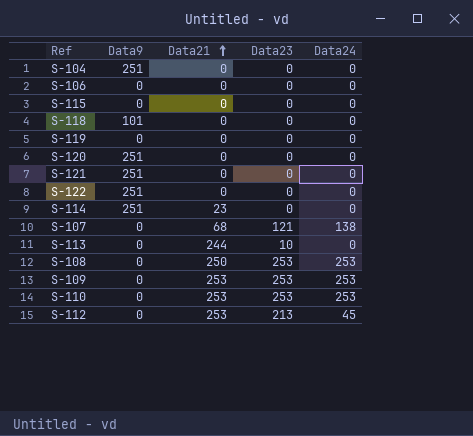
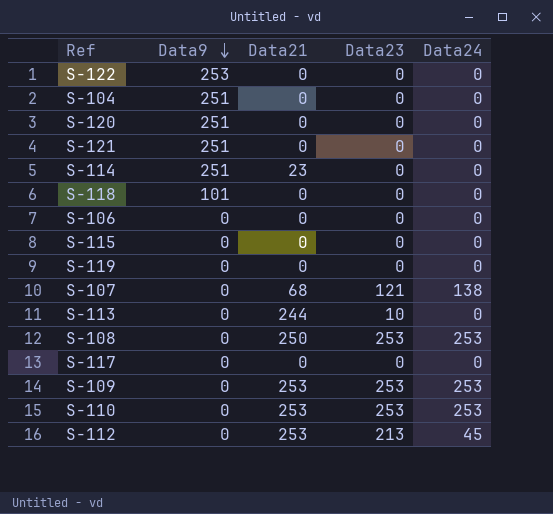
row order: Data21 ascending -> Data9 descending
S-122 | Data9: 251 -> 253
row S-117: none -> 0 | 0 | 0 | 0

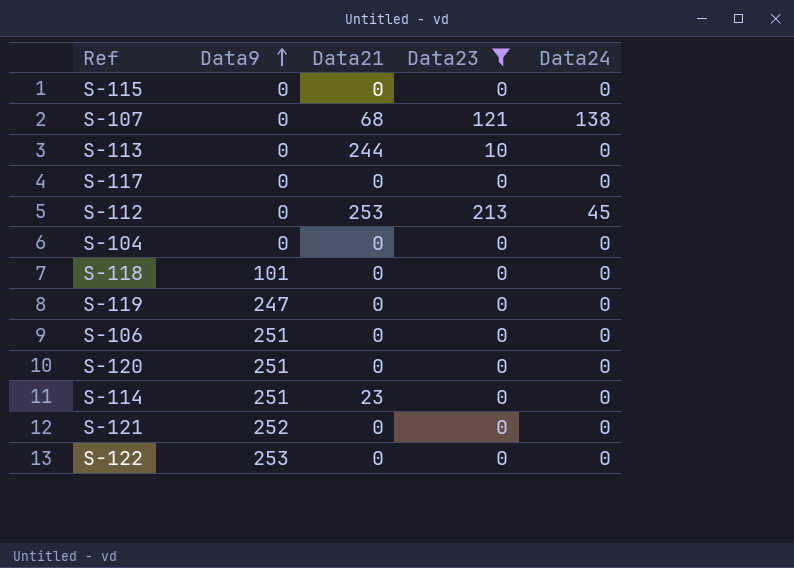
filter: none -> Data23 != 253
row order: Data9 descending -> Data9 ascending
S-104 | Data9: 251 -> 0
S-119 | Data9: 0 -> 247
S-106 | Data9: 0 -> 251
S-121 | Data9: 251 -> 252

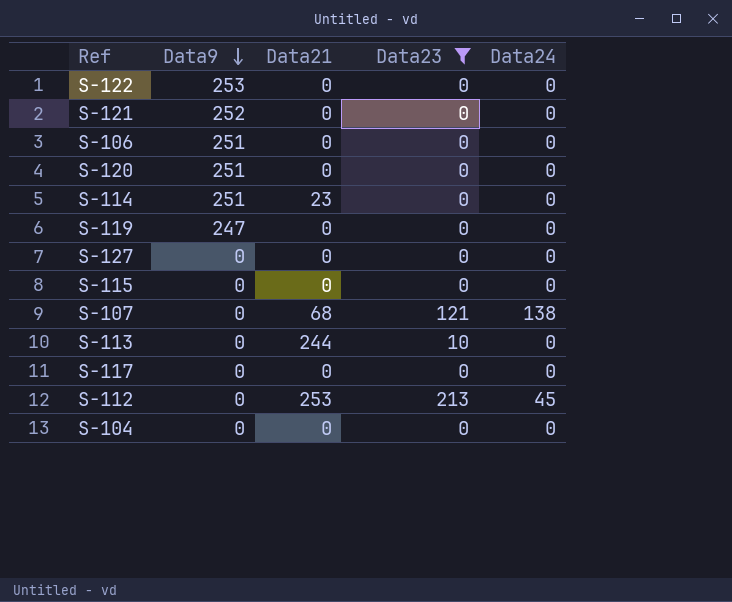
row order: Data9 ascending -> Data9 descending
row S-118: 101 | 0 | 0 | 0 -> none
row S-127: none -> 0 | 0 | 0 | 0

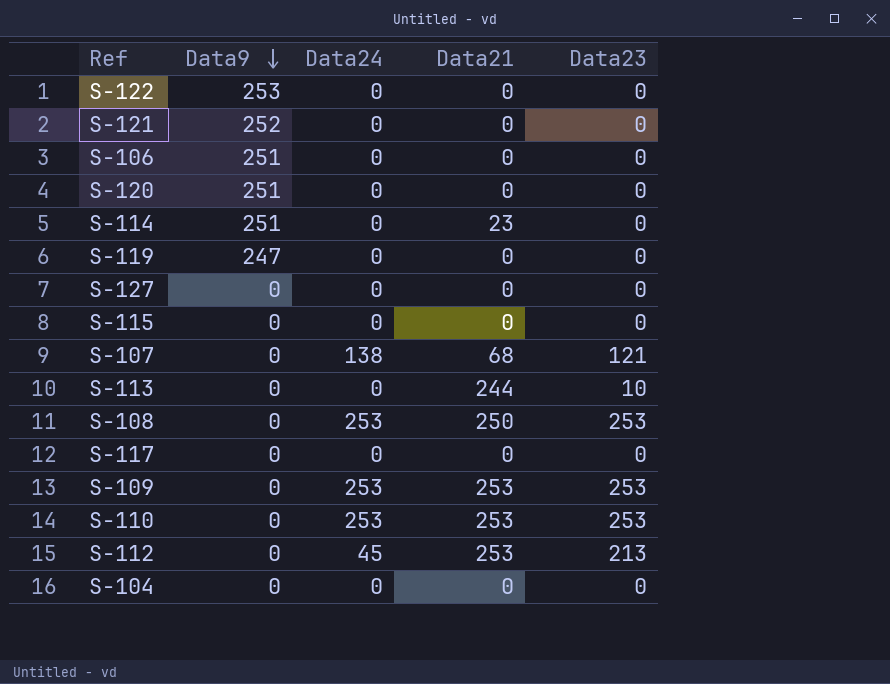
filter: Data23 != 253 -> none
column Data24 | position: 5 -> 3

